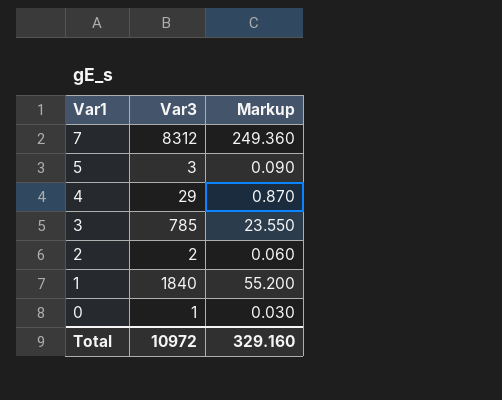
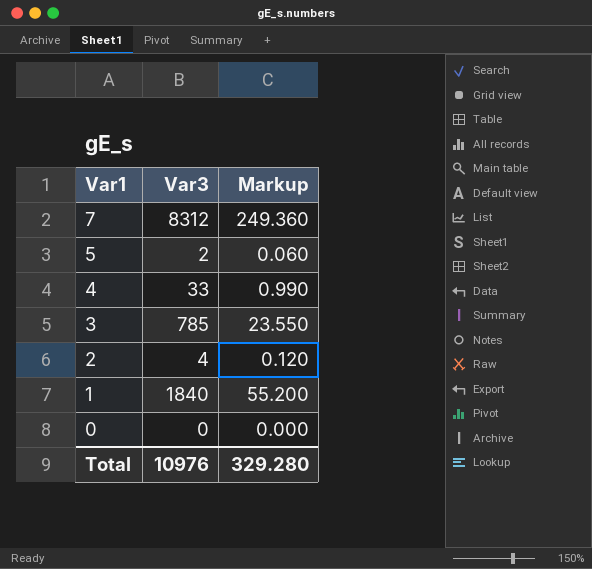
5 | Var3: 3 -> 2
5 | Markup: 0.090 -> 0.060
4 | Var3: 29 -> 33
4 | Markup: 0.870 -> 0.990
2 | Var3: 2 -> 4
2 | Markup: 0.060 -> 0.120
0 | Var3: 1 -> 0
0 | Markup: 0.030 -> 0.000
Total | Var3: 10972 -> 10976
Total | Markup: 329.160 -> 329.280

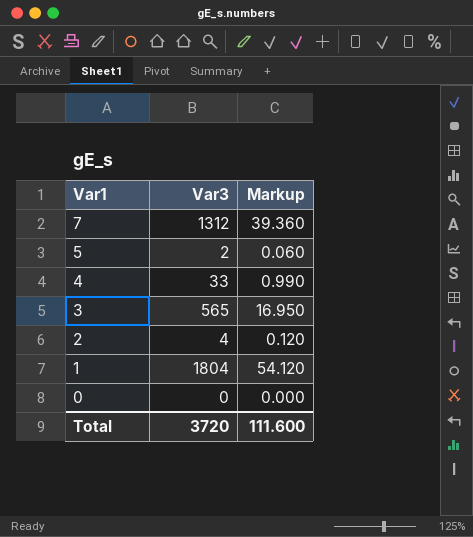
7 | Var3: 8312 -> 1312
7 | Markup: 249.360 -> 39.360
3 | Var3: 785 -> 565
3 | Markup: 23.550 -> 16.950
1 | Var3: 1840 -> 1804
1 | Markup: 55.200 -> 54.120
Total | Var3: 10976 -> 3720
Total | Markup: 329.280 -> 111.600

